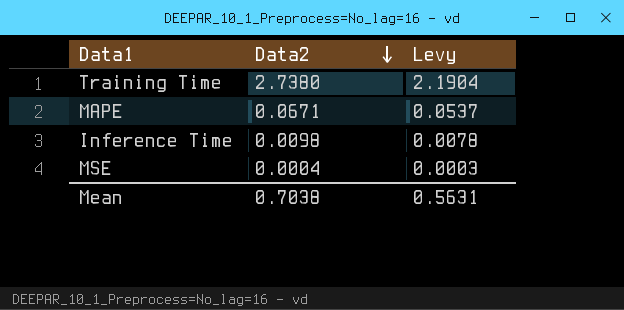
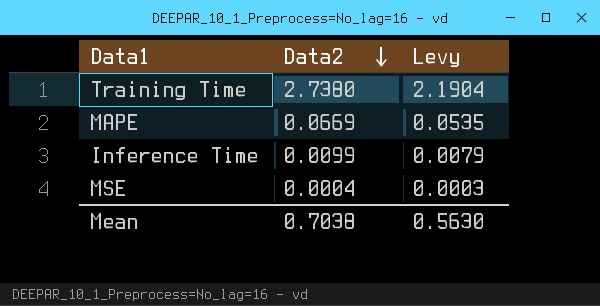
MAPE | Data2: 0.0671 -> 0.0669
MAPE | Levy: 0.0537 -> 0.0535
Inference Time | Data2: 0.0098 -> 0.0099
Inference Time | Levy: 0.0078 -> 0.0079
Mean | Levy: 0.5631 -> 0.5630

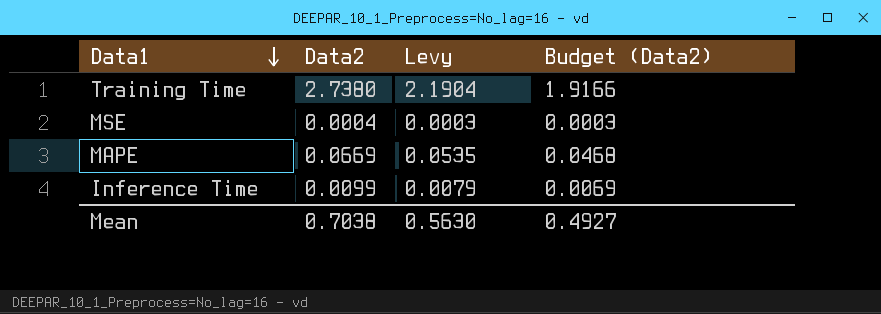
row order: Data2 descending -> Data1 descending
column Budget (Data2) | formula: none -> [Data2] * 0.7

